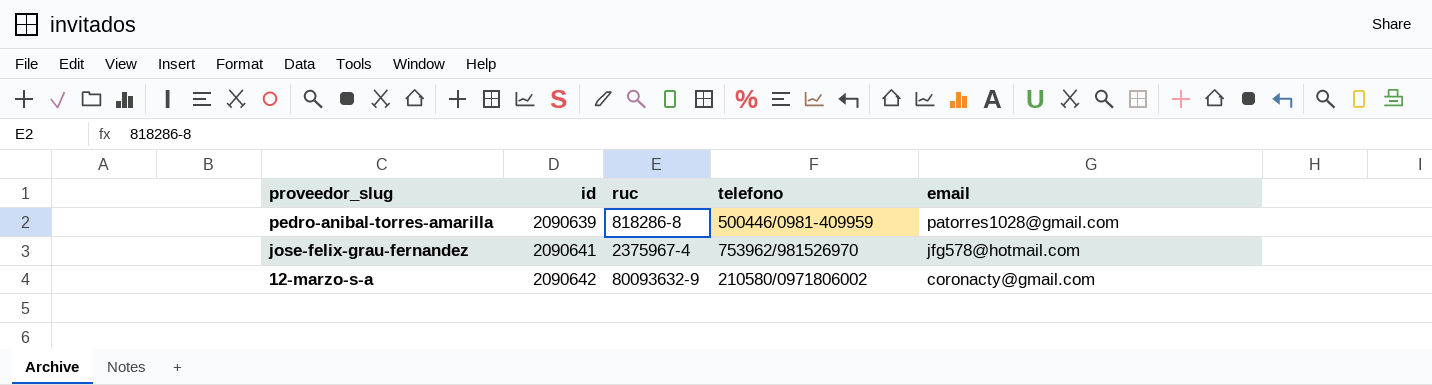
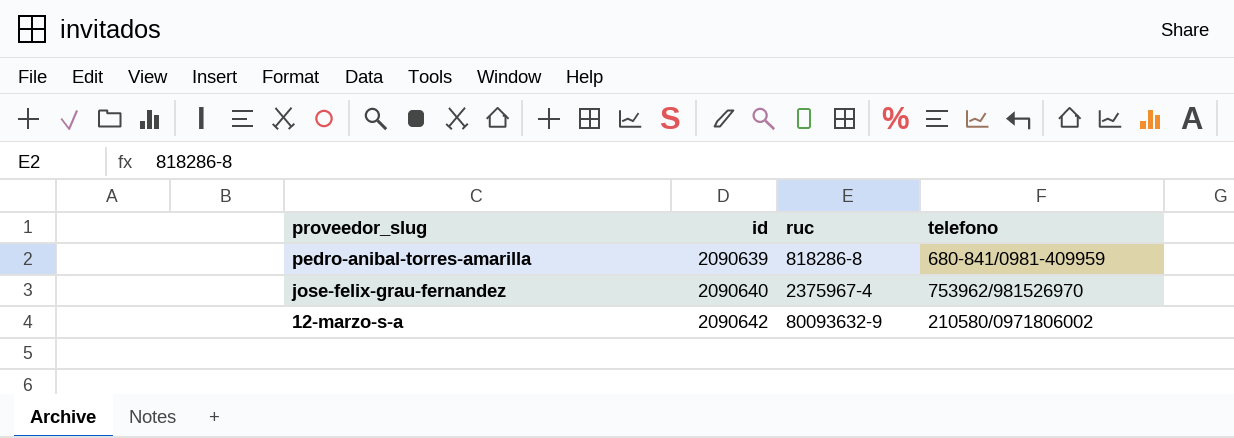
column email | position: 5 -> none
pedro-anibal-torres-amarilla | telefono: 500446/0981-409959 -> 680-841/0981-409959
jose-felix-grau-fernandez | id: 2090641 -> 2090640

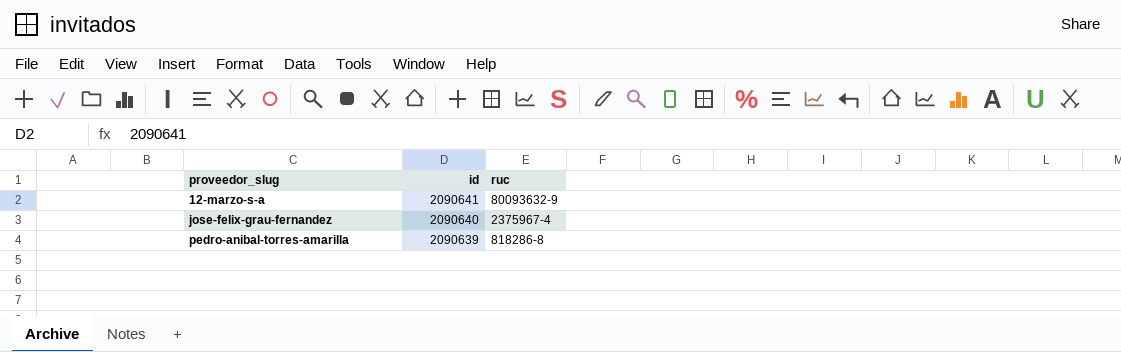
row order: proveedor_slug descending -> proveedor_slug ascending
column telefono | position: 4 -> none
12-marzo-s-a | id: 2090642 -> 2090641

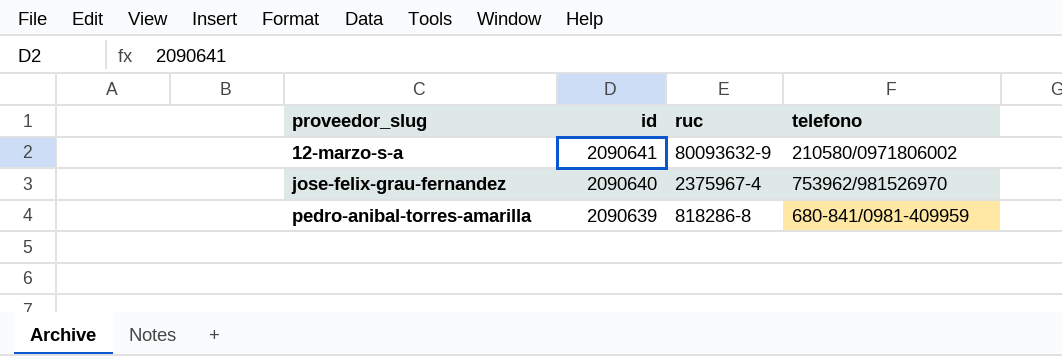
column telefono | position: none -> 4

